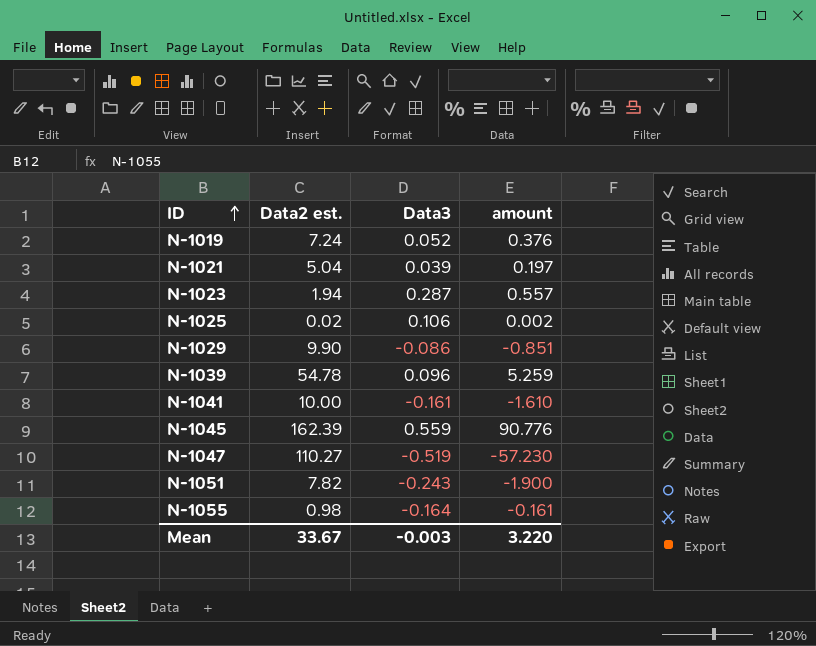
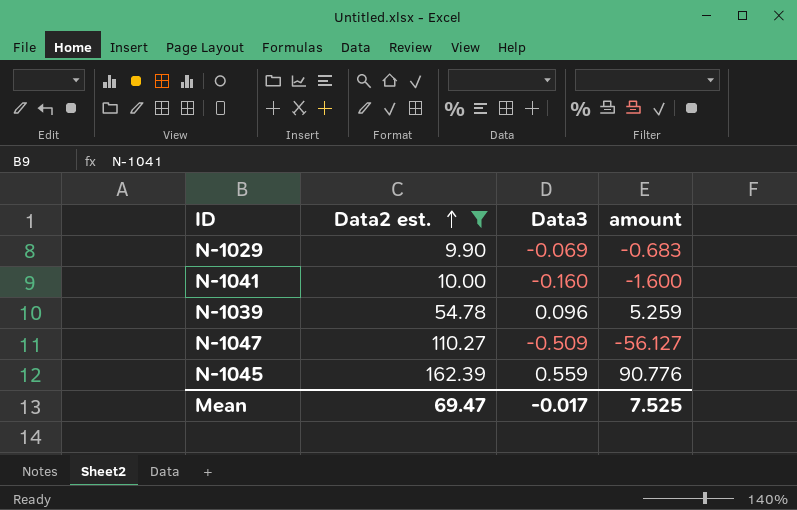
filter: none -> Data2 est. >= 9.90
row order: ID ascending -> Data2 est. ascending
N-1029 | Data3: -0.086 -> -0.069
N-1029 | amount: -0.851 -> -0.683
N-1041 | Data3: -0.161 -> -0.160
N-1041 | amount: -1.610 -> -1.600
N-1047 | Data3: -0.519 -> -0.509
N-1047 | amount: -57.230 -> -56.127
Mean | Data2 est.: 33.67 -> 69.47
Mean | Data3: -0.003 -> -0.017
Mean | amount: 3.220 -> 7.525

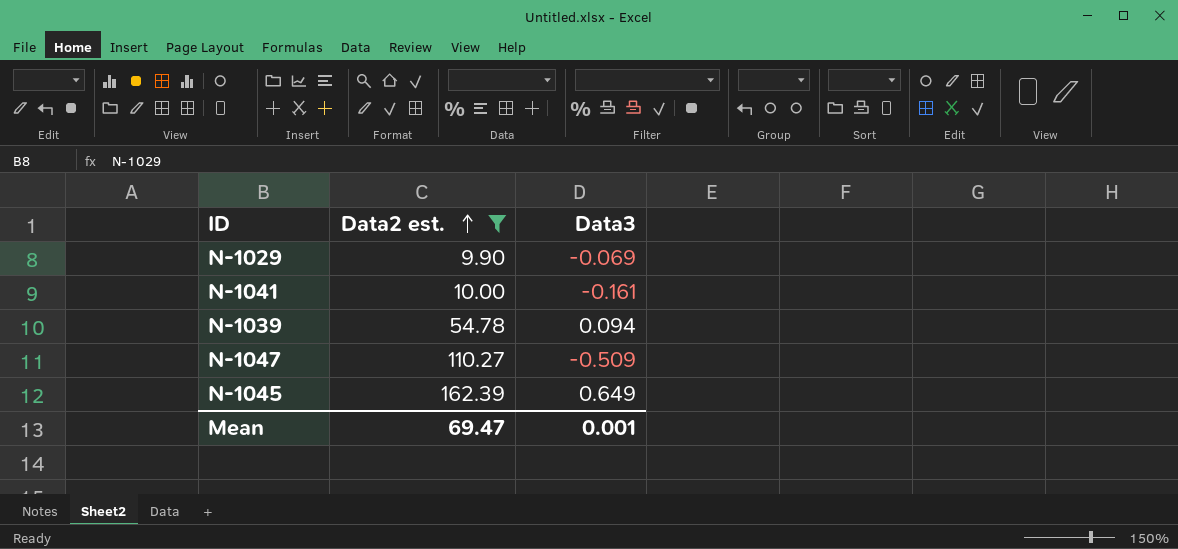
column amount | formula: [Data2 est.] * [Data3] -> none
N-1041 | Data3: -0.160 -> -0.161
N-1039 | Data3: 0.096 -> 0.094
N-1045 | Data3: 0.559 -> 0.649
Mean | Data3: -0.017 -> 0.001

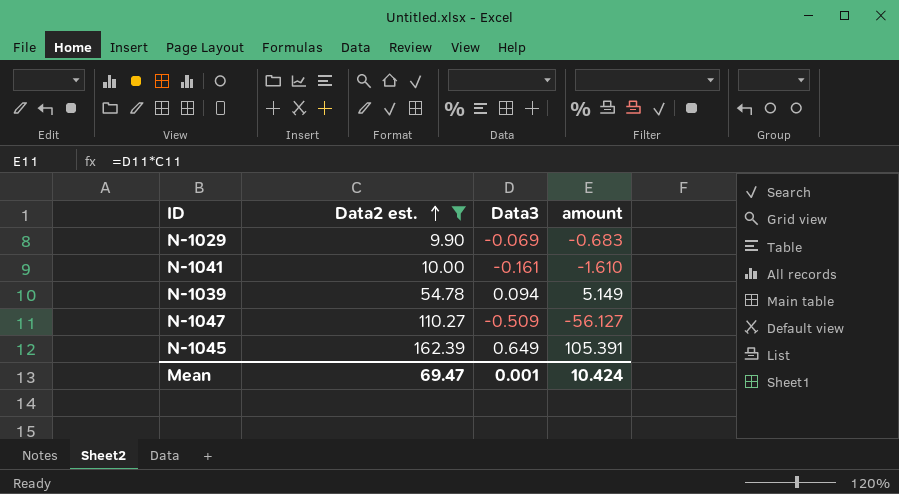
column amount | formula: none -> [Data2 est.] * [Data3]

